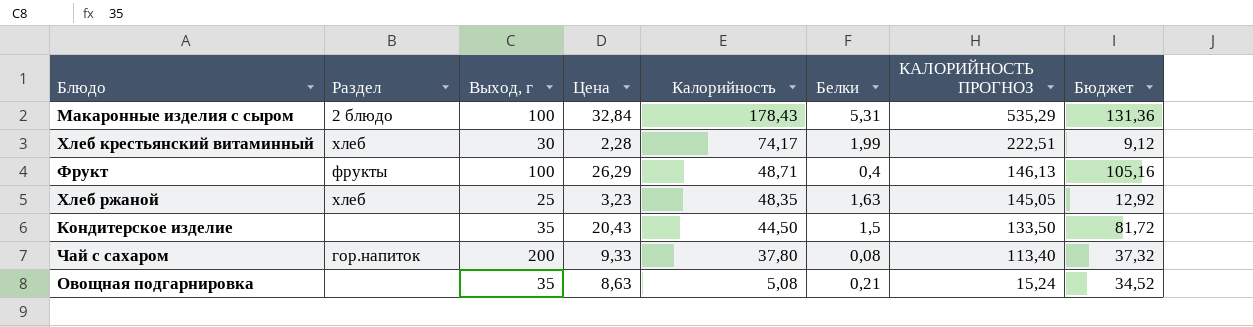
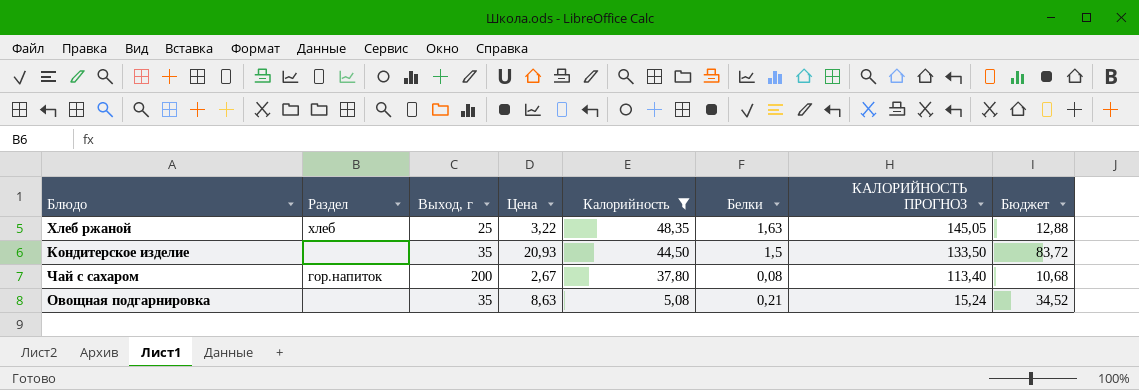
filter: none -> Калорийность <= 48,35
Хлеб ржаной | Цена: 3,23 -> 3,22
Хлеб ржаной | Бюджет: 12,92 -> 12,88
Кондитерское изделие | Цена: 20,43 -> 20,93
Кондитерское изделие | Бюджет: 81,72 -> 83,72
Чай с сахаром | Цена: 9,33 -> 2,67
Чай с сахаром | Бюджет: 37,32 -> 10,68

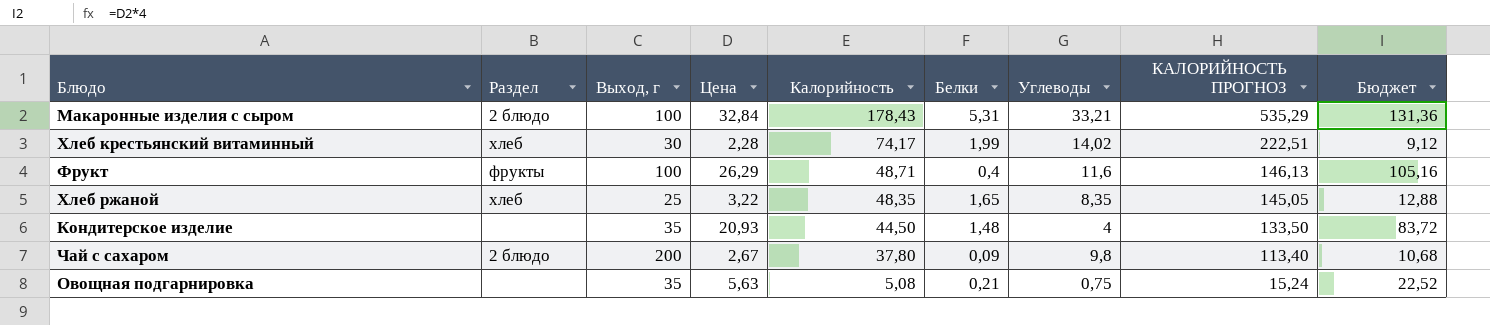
filter: Калорийность <= 48,35 -> none
column Углеводы | position: none -> 7
Хлеб ржаной | Белки: 1,63 -> 1,65
Кондитерское изделие | Белки: 1,5 -> 1,48
Чай с сахаром | Раздел: гор.напиток -> 2 блюдо
Чай с сахаром | Белки: 0,08 -> 0,09
Овощная подгарнировка | Цена: 8,63 -> 5,63
Овощная подгарнировка | Бюджет: 34,52 -> 22,52

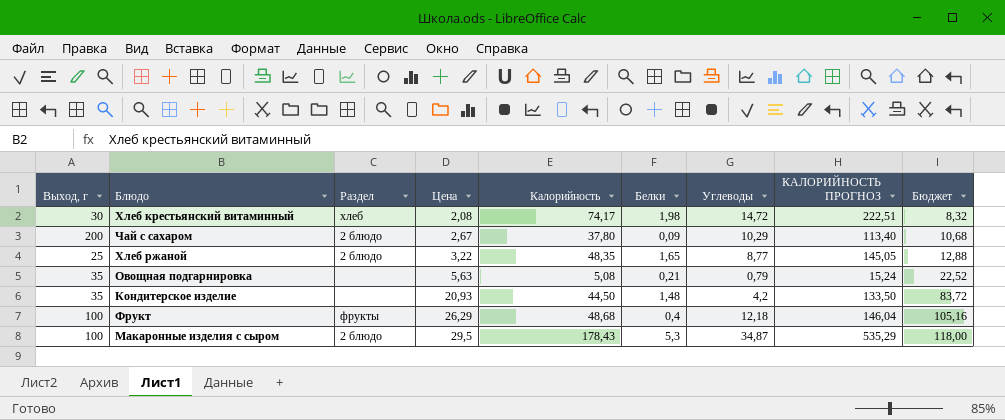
row order: Калорийность descending -> Цена ascending
column Выход, г | position: 3 -> 1
Хлеб крестьянский витаминный | Цена: 2,28 -> 2,08
Хлеб крестьянский витаминный | Белки: 1,99 -> 1,98
Хлеб крестьянский витаминный | Углеводы: 14,02 -> 14,72
Хлеб крестьянский витаминный | Бюджет: 9,12 -> 8,32
Чай с сахаром | Углеводы: 9,8 -> 10,29
Хлеб ржаной | Раздел: хлеб -> 2 блюдо
Хлеб ржаной | Углеводы: 8,35 -> 8,77
Овощная подгарнировка | Углеводы: 0,75 -> 0,79
Кондитерское изделие | Углеводы: 4 -> 4,2
Фрукт | Калорийность: 48,71 -> 48,68
Фрукт | Углеводы: 11,6 -> 12,18
Фрукт | КАЛОРИЙНОСТЬ ПРОГНОЗ: 146,13 -> 146,04
Макаронные изделия с сыром | Цена: 32,84 -> 29,5
Макаронные изделия с сыром | Белки: 5,31 -> 5,3
Макаронные изделия с сыром | Углеводы: 33,21 -> 34,87
Макаронные изделия с сыром | Бюджет: 131,36 -> 118,00

